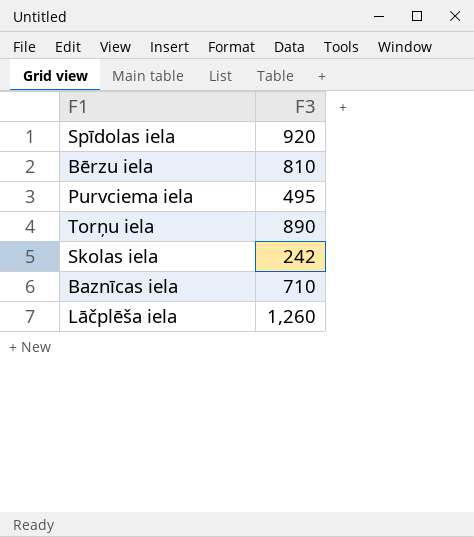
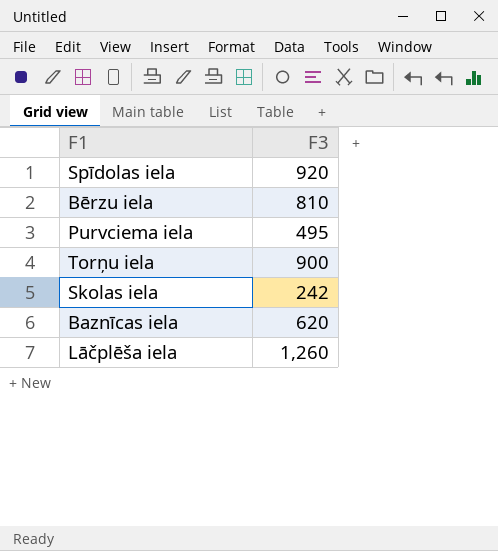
Torņu iela | F3: 890 -> 900
Baznīcas iela | F3: 710 -> 620

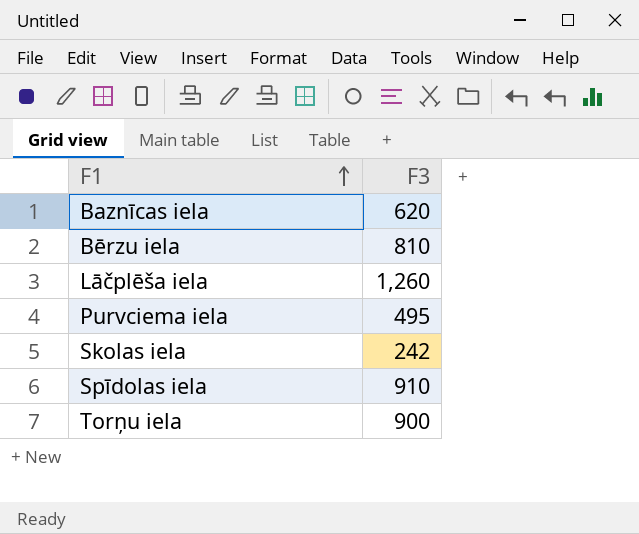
row order: none -> F1 ascending
Spīdolas iela | F3: 920 -> 910

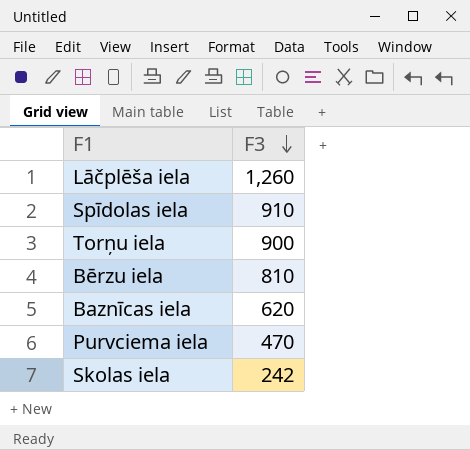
row order: F1 ascending -> F3 descending
Purvciema iela | F3: 495 -> 470

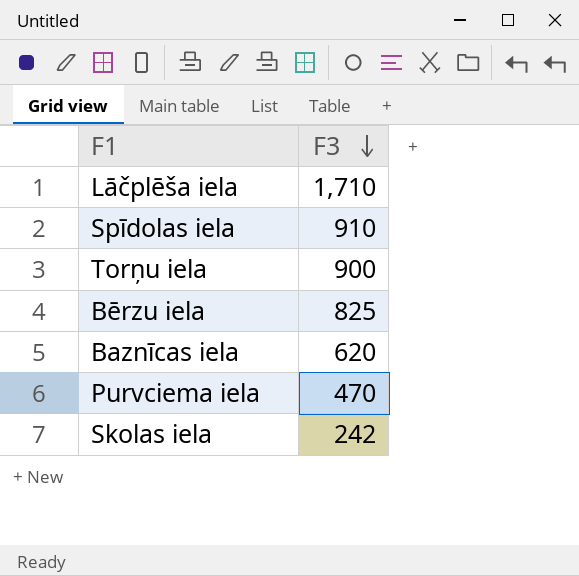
Lāčplēša iela | F3: 1,260 -> 1,710
Bērzu iela | F3: 810 -> 825

